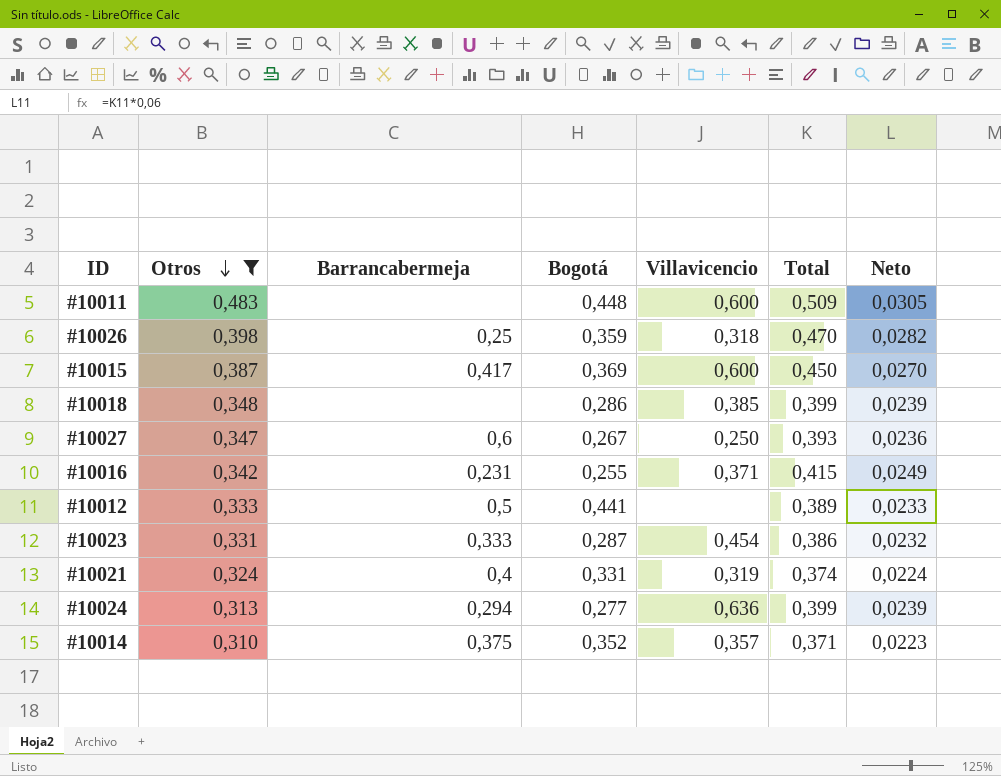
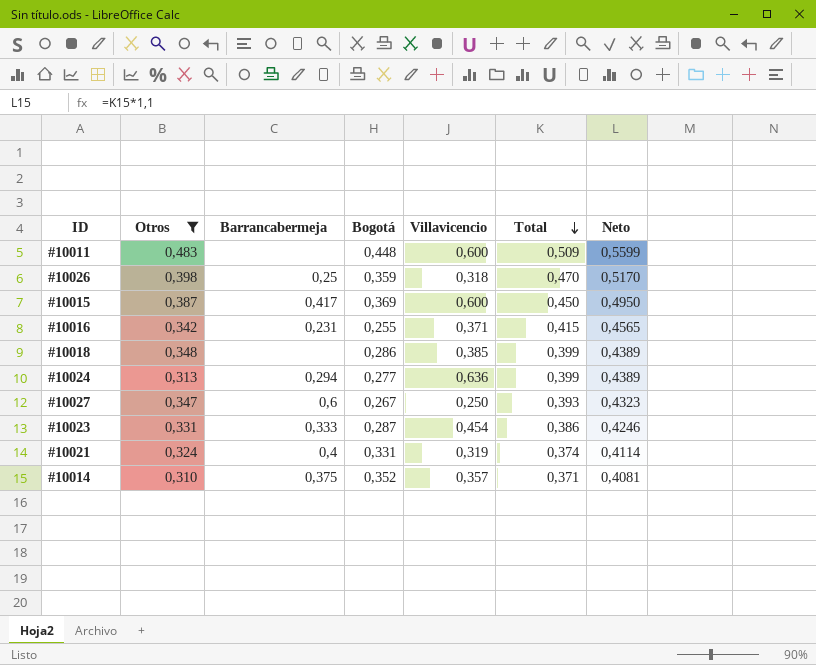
row order: Otros descending -> Total descending
column Neto | formula: [Total] * 0,06 -> [Total] * 1,1
row #10012: 0,333 | 0,5 | 0,441 | none | 0,389 | 0,0233 -> none

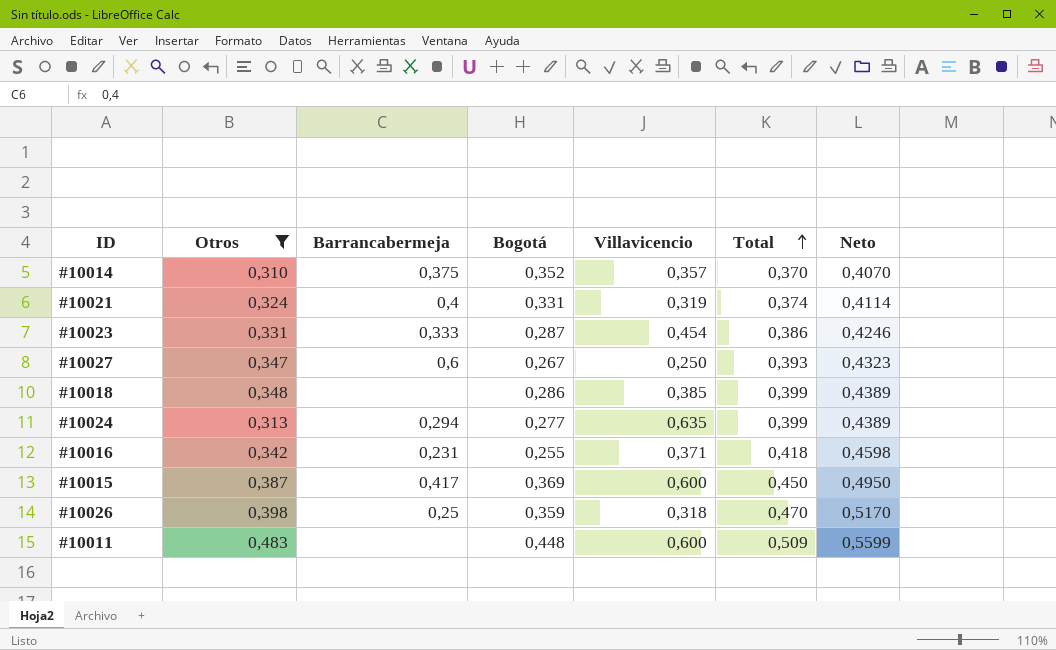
row order: Total descending -> Total ascending
#10014 | Total: 0,371 -> 0,370
#10014 | Neto: 0,4081 -> 0,4070
#10024 | Villavicencio: 0,636 -> 0,635
#10016 | Total: 0,415 -> 0,418
#10016 | Neto: 0,4565 -> 0,4598

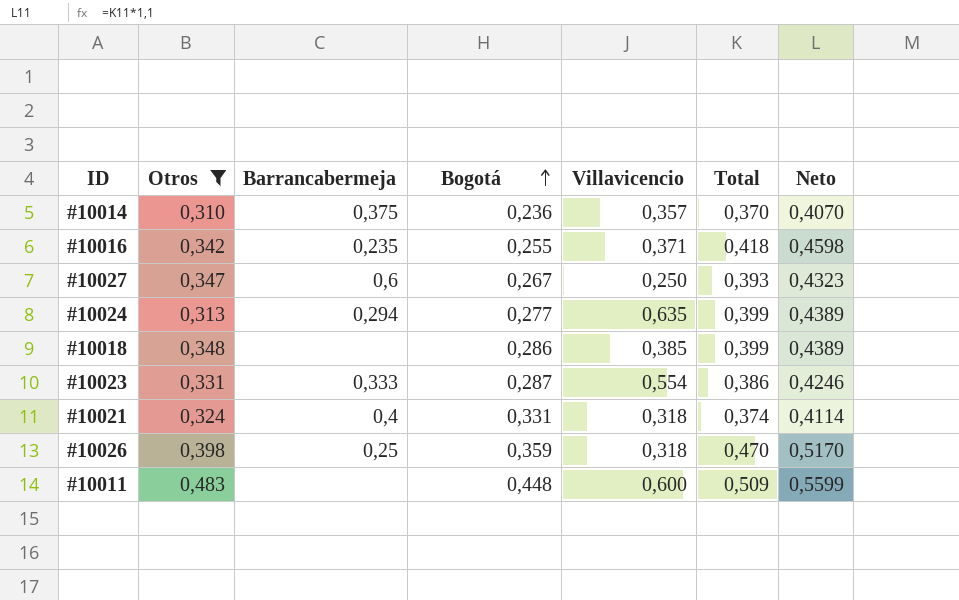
row order: Total ascending -> Bogotá ascending
row #10015: 0,387 | 0,417 | 0,369 | 0,600 | 0,450 | 0,4950 -> none
#10014 | Bogotá: 0,352 -> 0,236
#10016 | Barrancabermeja: 0,231 -> 0,235
#10023 | Villavicencio: 0,454 -> 0,554
#10021 | Villavicencio: 0,319 -> 0,318

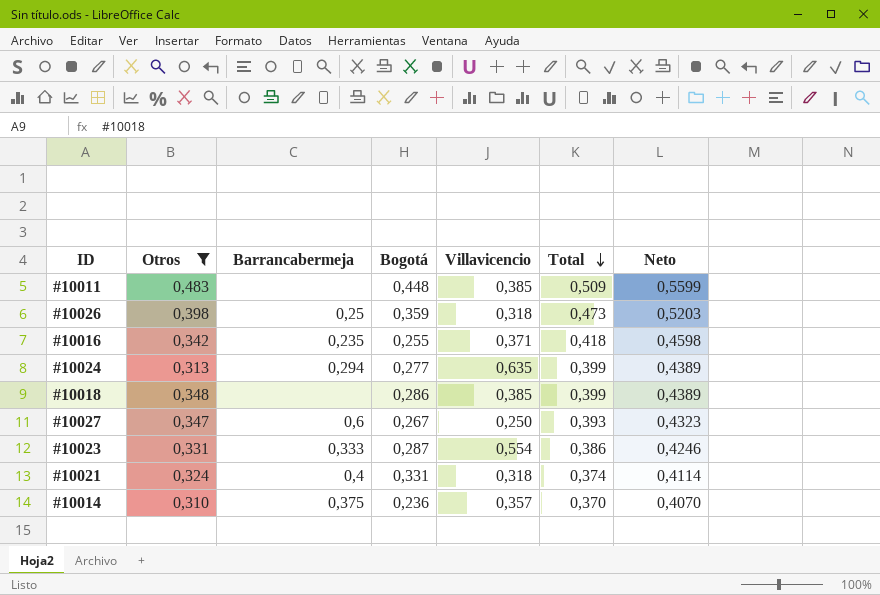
row order: Bogotá ascending -> Total descending
#10011 | Villavicencio: 0,600 -> 0,385
#10026 | Total: 0,470 -> 0,473
#10026 | Neto: 0,5170 -> 0,5203

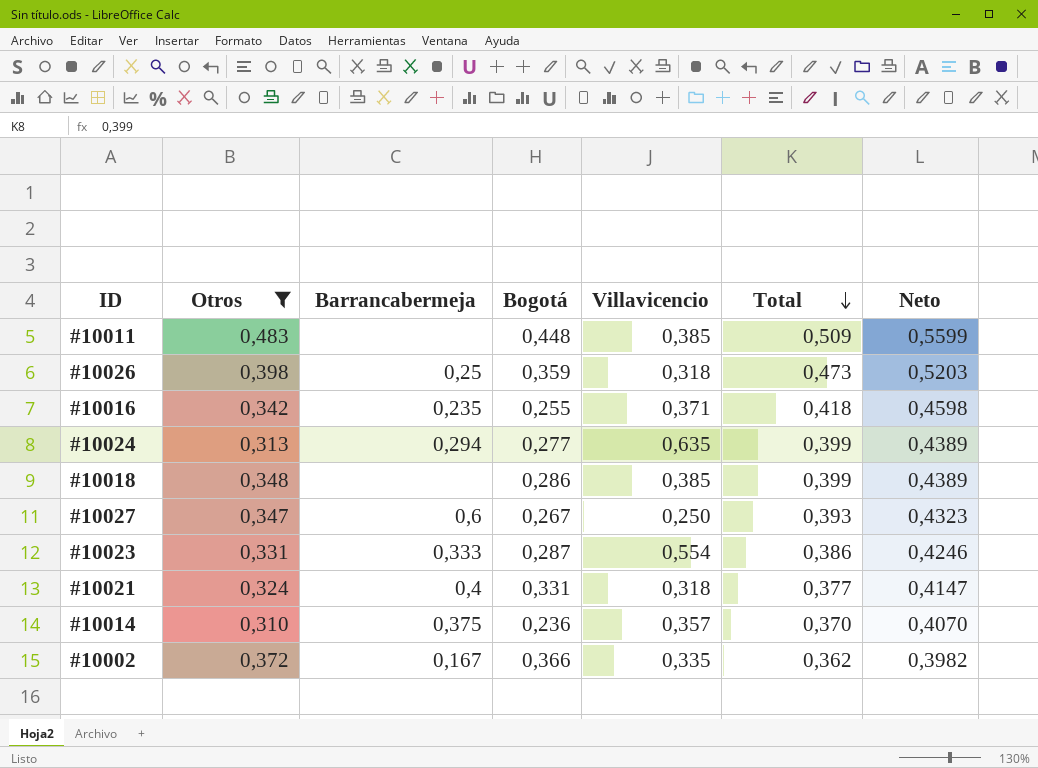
#10021 | Total: 0,374 -> 0,377
#10021 | Neto: 0,4114 -> 0,4147
row #10002: none -> 0,372 | 0,167 | 0,366 | 0,335 | 0,362 | 0,3982

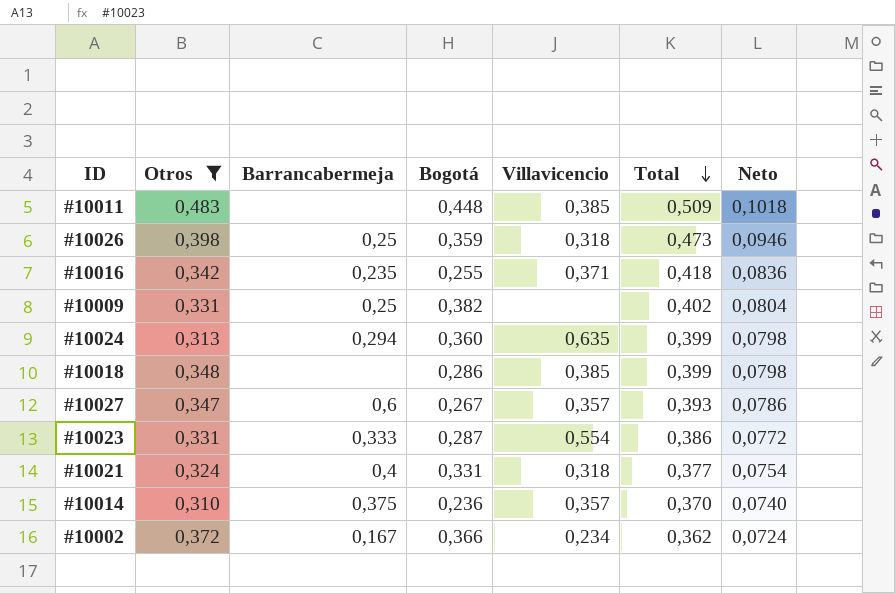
column Neto | formula: [Total] * 1,1 -> [Total] * 0,2
row #10009: none -> 0,331 | 0,25 | 0,382 | none | 0,402 | 0,0804
#10024 | Bogotá: 0,277 -> 0,360
#10027 | Villavicencio: 0,250 -> 0,357
#10002 | Villavicencio: 0,335 -> 0,234

